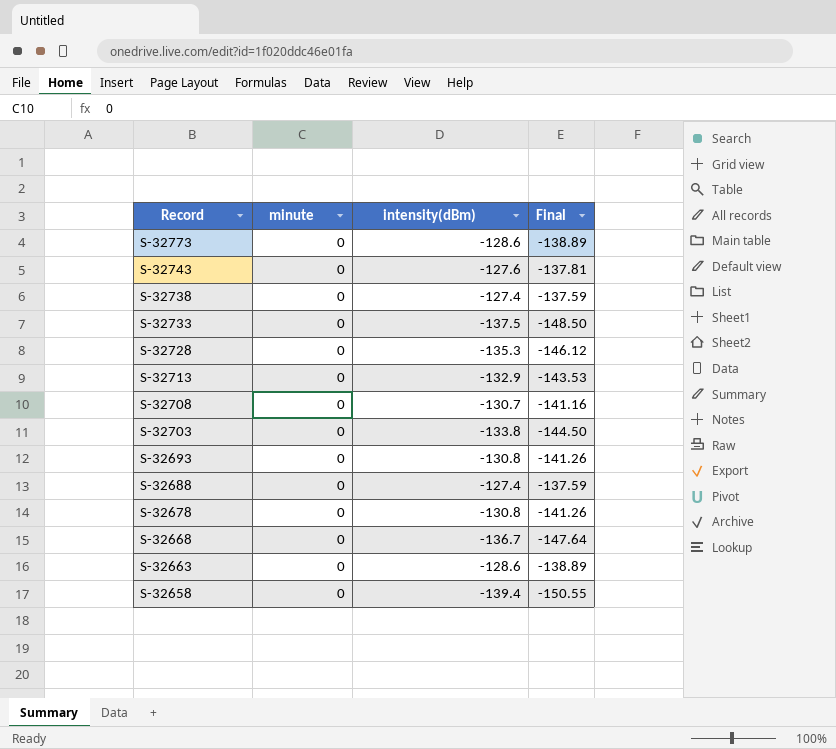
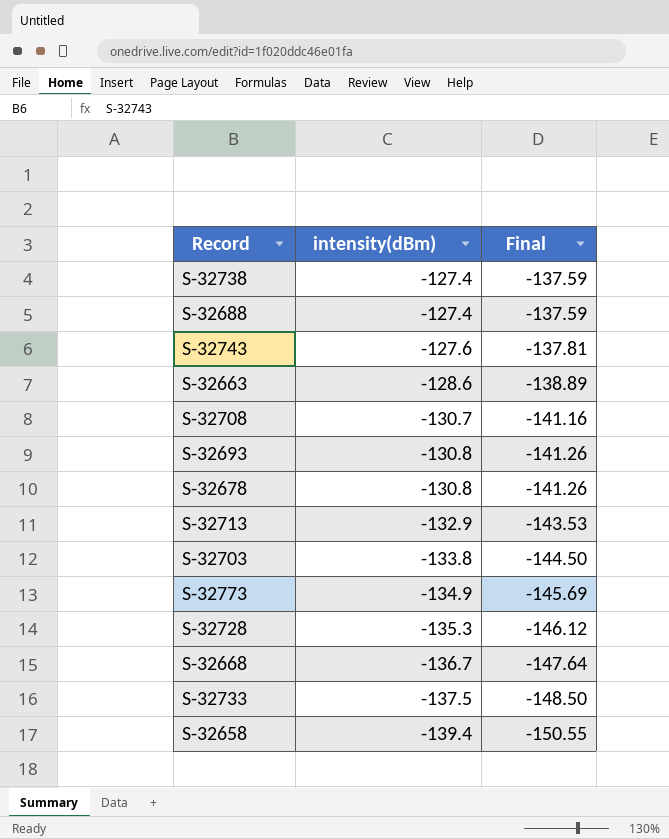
row order: Record descending -> intensity(dBm) descending
column minute | position: 2 -> none
S-32773 | intensity(dBm): -128.6 -> -134.9
S-32773 | Final: -138.89 -> -145.69

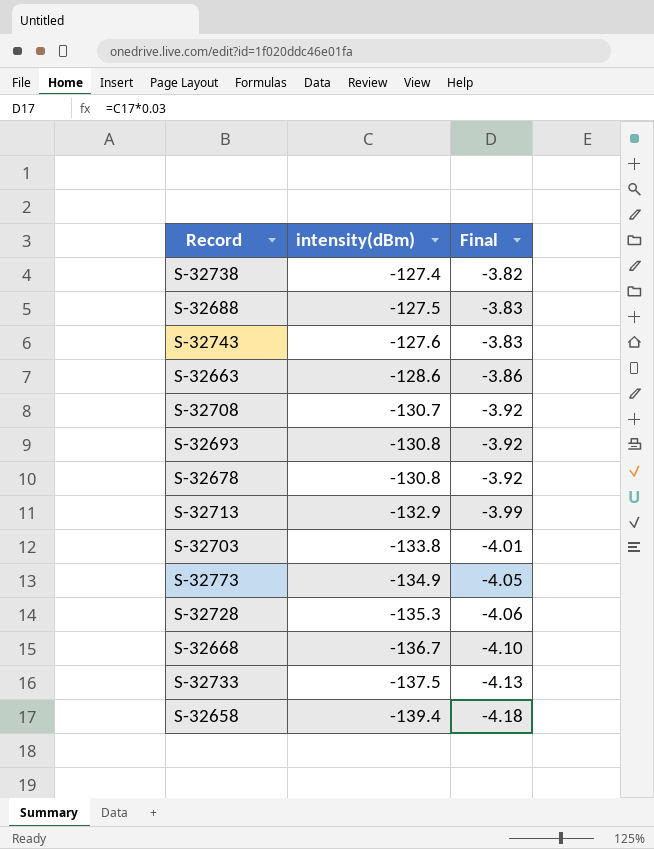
column Final | formula: [intensity(dBm)] * 1.08 -> [intensity(dBm)] * 0.03
S-32688 | intensity(dBm): -127.4 -> -127.5

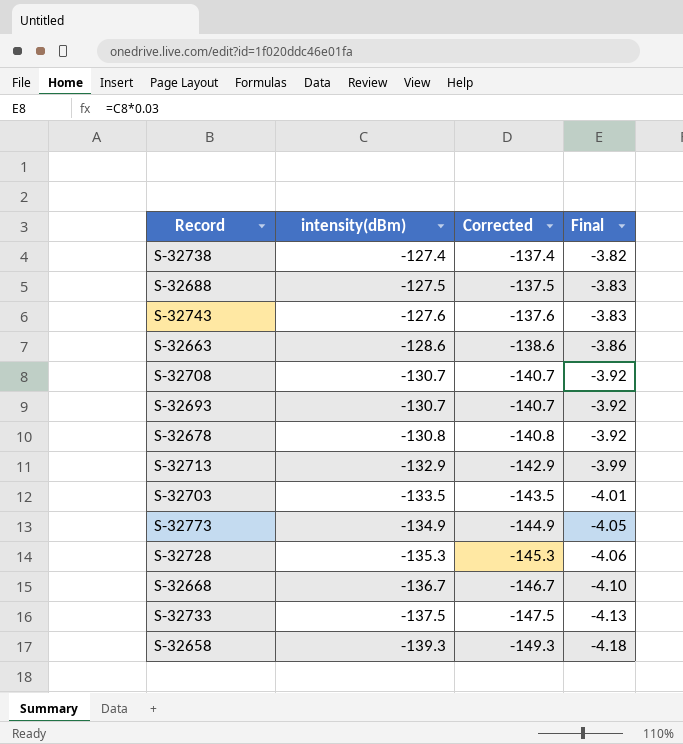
column Corrected | formula: none -> [intensity(dBm)] - 10
S-32693 | intensity(dBm): -130.8 -> -130.7
S-32703 | intensity(dBm): -133.8 -> -133.5
S-32658 | intensity(dBm): -139.4 -> -139.3

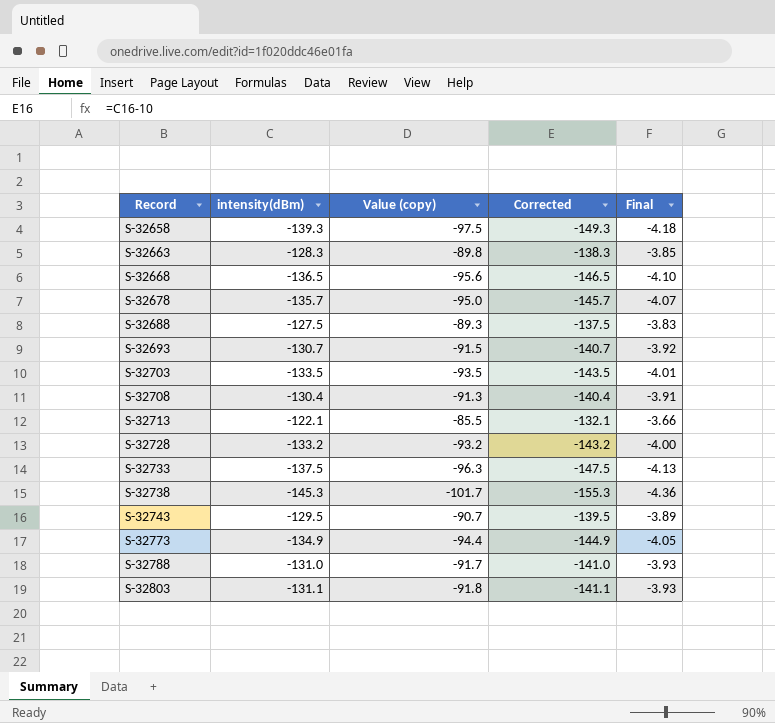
row order: intensity(dBm) descending -> Record ascending
column Value (copy) | formula: none -> [intensity(dBm)] * 0.7
S-32663 | intensity(dBm): -128.6 -> -128.3
S-32663 | Corrected: -138.6 -> -138.3
S-32663 | Final: -3.86 -> -3.85
S-32668 | intensity(dBm): -136.7 -> -136.5
S-32668 | Corrected: -146.7 -> -146.5
S-32678 | intensity(dBm): -130.8 -> -135.7
S-32678 | Corrected: -140.8 -> -145.7
S-32678 | Final: -3.92 -> -4.07
S-32708 | intensity(dBm): -130.7 -> -130.4
S-32708 | Corrected: -140.7 -> -140.4
S-32708 | Final: -3.92 -> -3.91
S-32713 | intensity(dBm): -132.9 -> -122.1
S-32713 | Corrected: -142.9 -> -132.1
S-32713 | Final: -3.99 -> -3.66
S-32728 | intensity(dBm): -135.3 -> -133.2
S-32728 | Corrected: -145.3 -> -143.2
S-32728 | Final: -4.06 -> -4.00
S-32738 | intensity(dBm): -127.4 -> -145.3
S-32738 | Corrected: -137.4 -> -155.3
S-32738 | Final: -3.82 -> -4.36
S-32743 | intensity(dBm): -127.6 -> -129.5
S-32743 | Corrected: -137.6 -> -139.5
S-32743 | Final: -3.83 -> -3.89
row S-32788: none -> -131.0 | -91.7 | -141.0 | -3.93
row S-32803: none -> -131.1 | -91.8 | -141.1 | -3.93

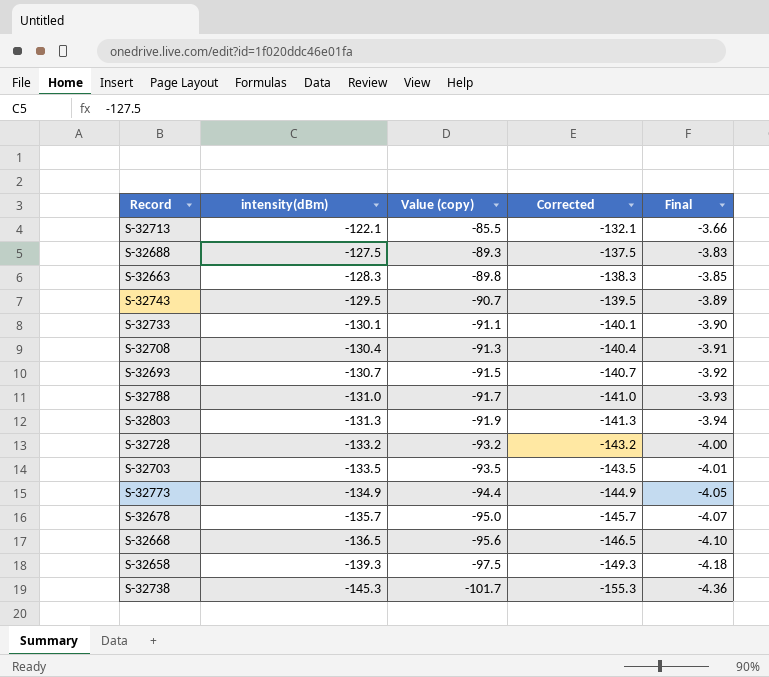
row order: Record ascending -> intensity(dBm) descending
S-32733 | intensity(dBm): -137.5 -> -130.1
S-32733 | Value (copy): -96.3 -> -91.1
S-32733 | Corrected: -147.5 -> -140.1
S-32733 | Final: -4.13 -> -3.90
S-32803 | intensity(dBm): -131.1 -> -131.3
S-32803 | Value (copy): -91.8 -> -91.9
S-32803 | Corrected: -141.1 -> -141.3
S-32803 | Final: -3.93 -> -3.94

